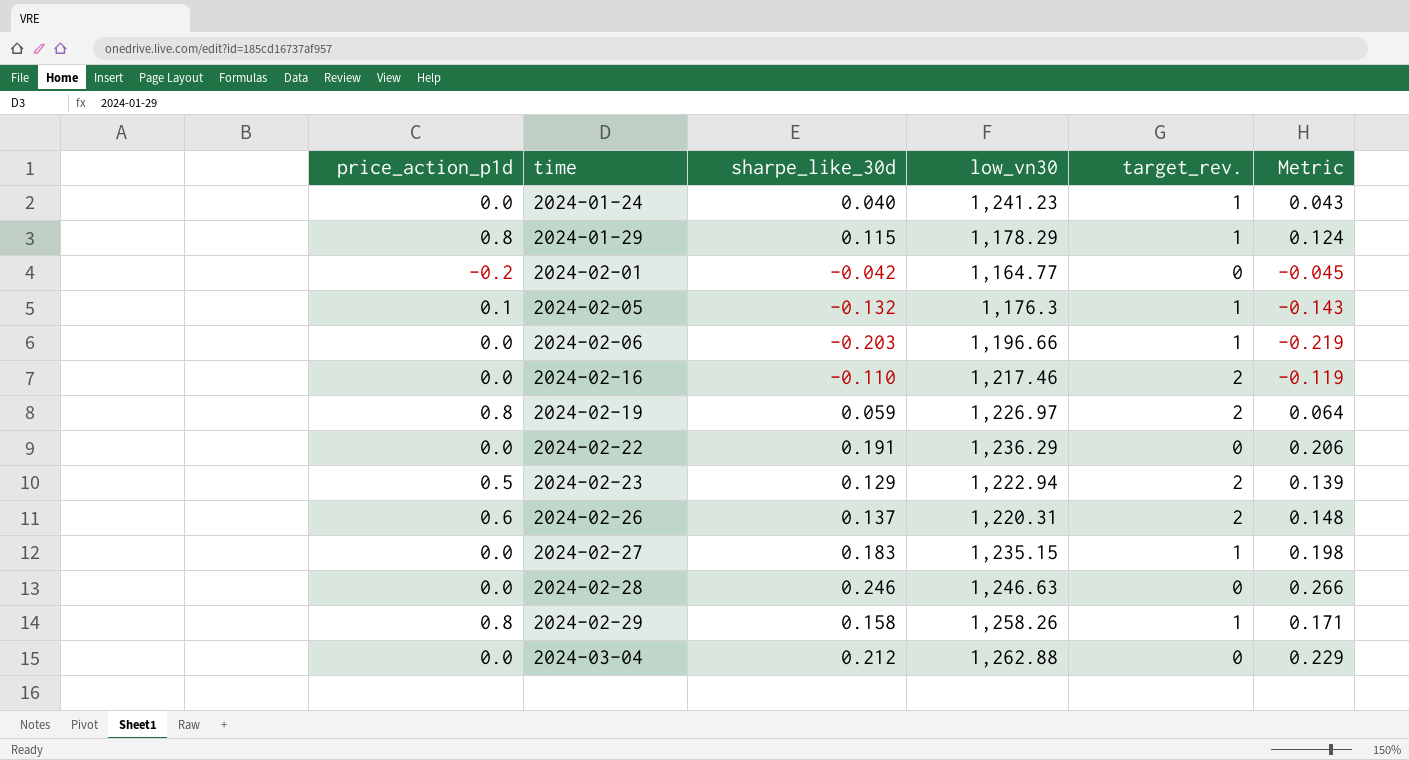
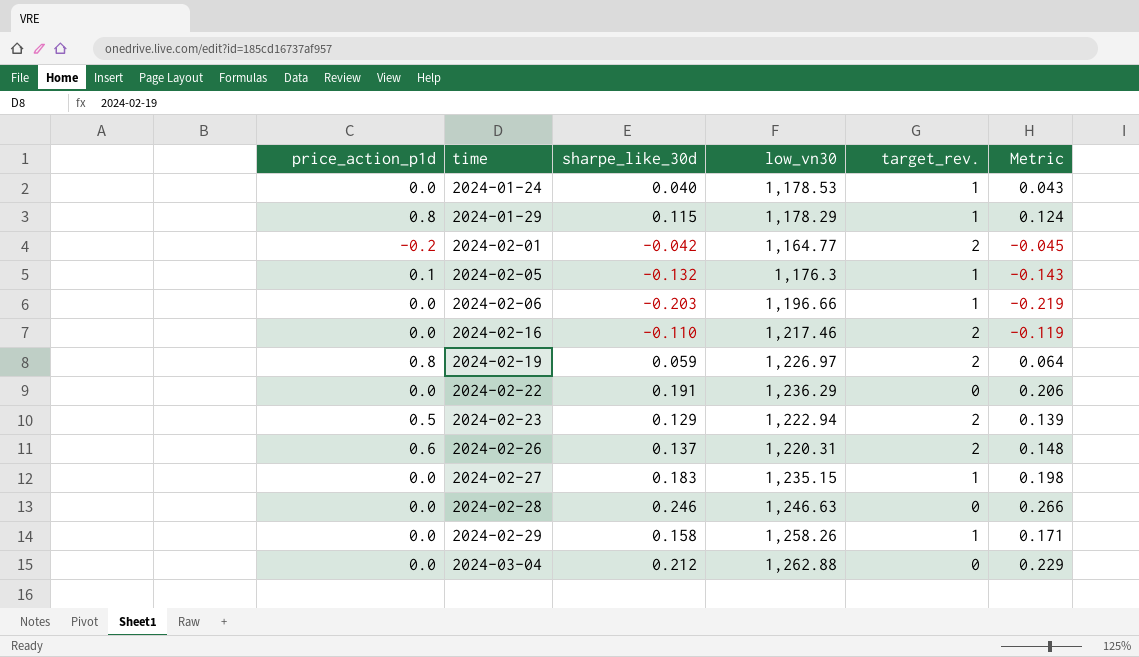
2024-01-24 | low_vn30: 1,241.23 -> 1,178.53
2024-02-01 | target_rev.: 0 -> 2
2024-02-29 | price_action_p1d: 0.8 -> 0.0

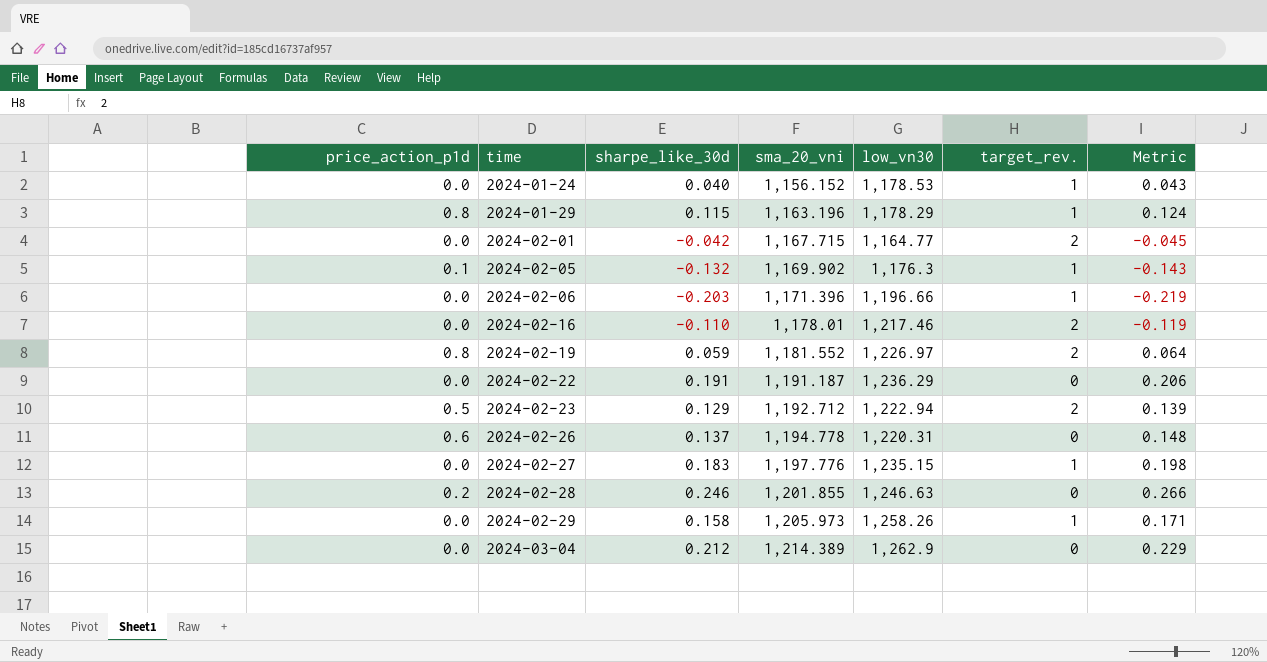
column sma_20_vni | position: none -> 4
2024-02-01 | price_action_p1d: -0.2 -> 0.0
2024-02-26 | target_rev.: 2 -> 0
2024-02-28 | price_action_p1d: 0.0 -> 0.2
2024-03-04 | low_vn30: 1,262.88 -> 1,262.9

